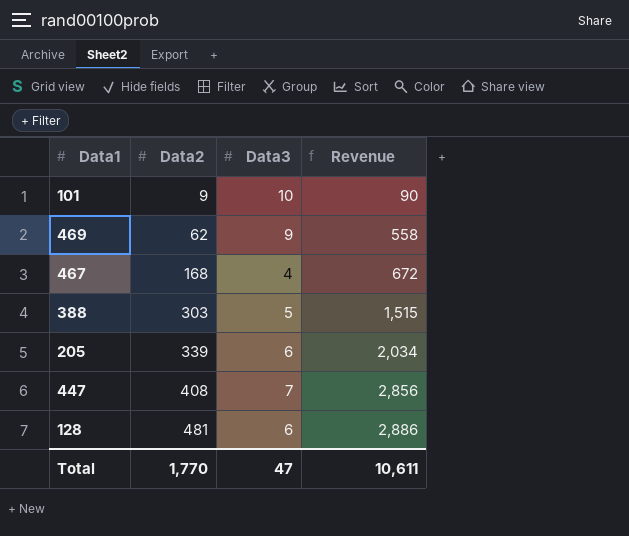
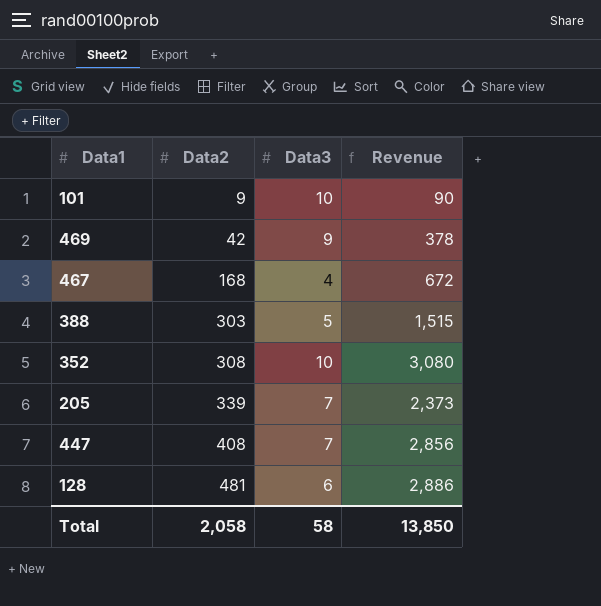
469 | Data2: 62 -> 42
469 | Revenue: 558 -> 378
row 352: none -> 308 | 10 | 3,080
205 | Data3: 6 -> 7
205 | Revenue: 2,034 -> 2,373
Total | Data2: 1,770 -> 2,058
Total | Data3: 47 -> 58
Total | Revenue: 10,611 -> 13,850

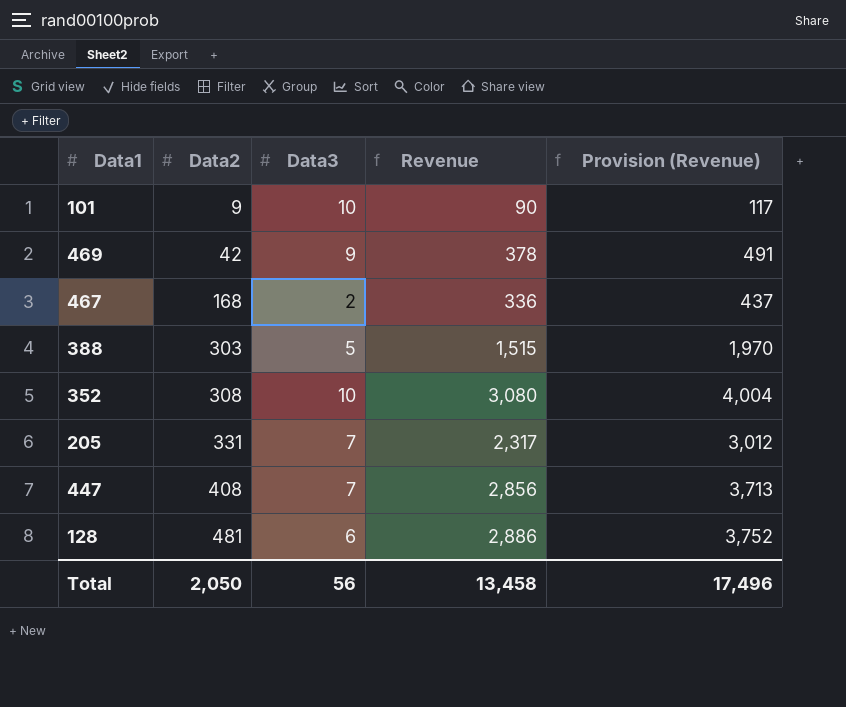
column Provision (Revenue) | formula: none -> [Revenue] * 1.3
467 | Data3: 4 -> 2
467 | Revenue: 672 -> 336
205 | Data2: 339 -> 331
205 | Revenue: 2,373 -> 2,317
Total | Data2: 2,058 -> 2,050
Total | Data3: 58 -> 56
Total | Revenue: 13,850 -> 13,458

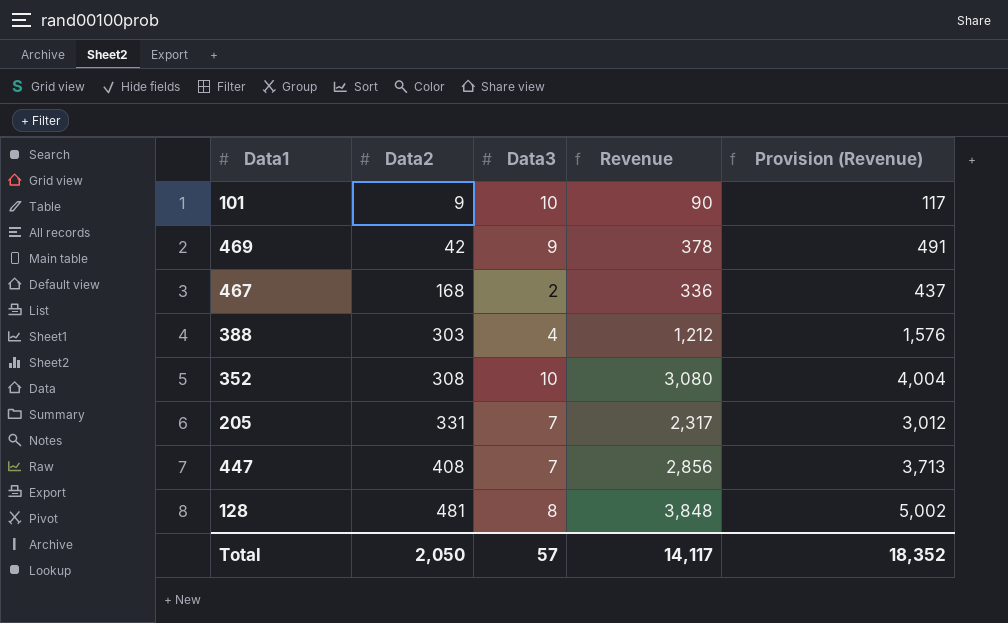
388 | Data3: 5 -> 4
388 | Revenue: 1,515 -> 1,212
388 | Provision (Revenue): 1,970 -> 1,576
128 | Data3: 6 -> 8
128 | Revenue: 2,886 -> 3,848
128 | Provision (Revenue): 3,752 -> 5,002
Total | Data3: 56 -> 57
Total | Revenue: 13,458 -> 14,117
Total | Provision (Revenue): 17,496 -> 18,352

